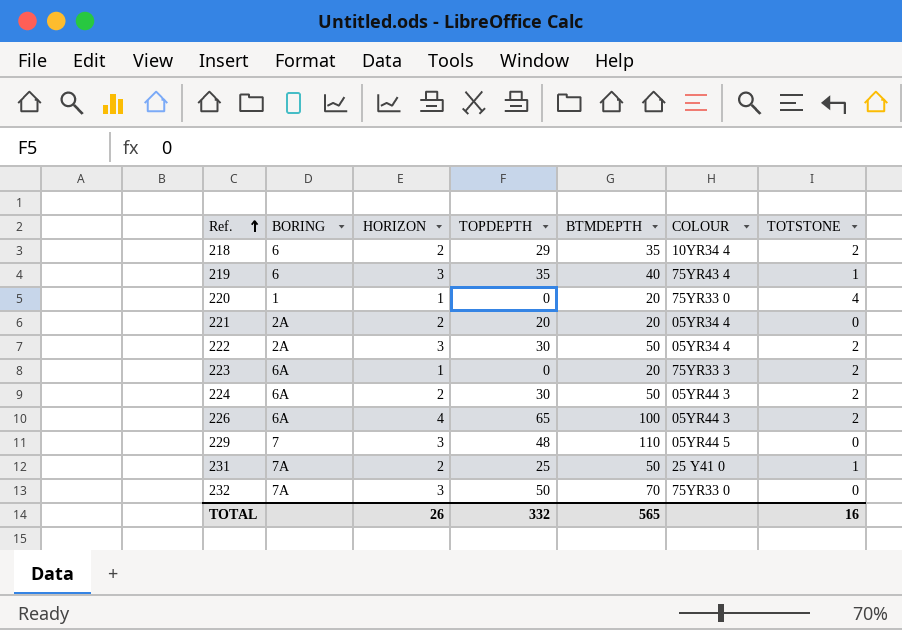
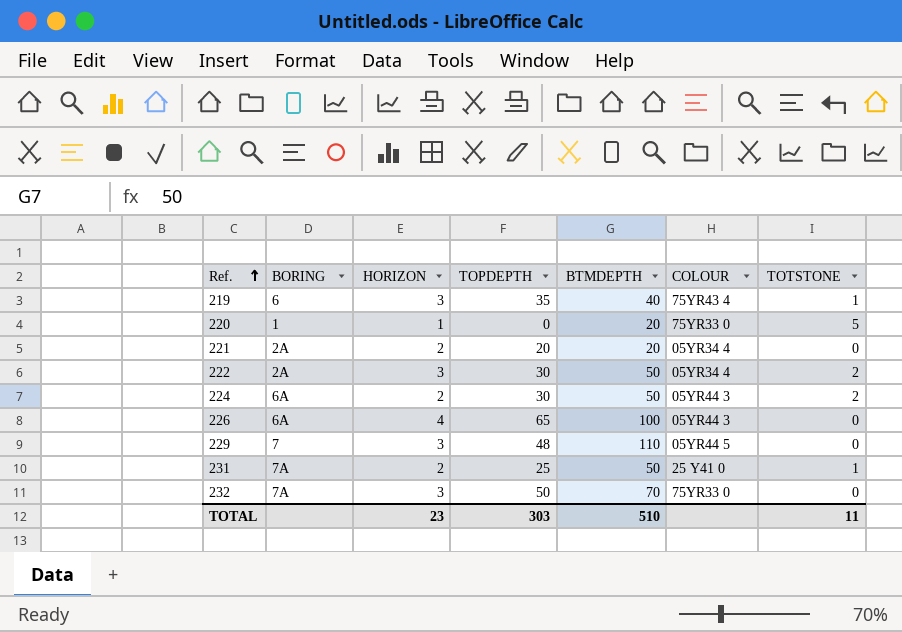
row 218: 6 | 2 | 29 | 35 | 10YR34 4 | 2 -> none
row 223: 6A | 1 | 0 | 20 | 75YR33 3 | 2 -> none
220 | TOTSTONE: 4 -> 5
226 | TOTSTONE: 2 -> 0
TOTAL | HORIZON: 26 -> 23
TOTAL | TOPDEPTH: 332 -> 303
TOTAL | BTMDEPTH: 565 -> 510
TOTAL | TOTSTONE: 16 -> 11

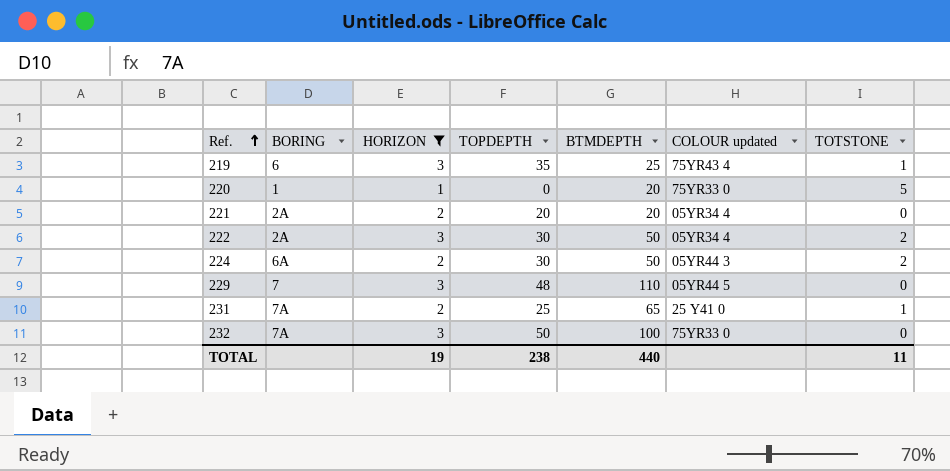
filter: none -> HORIZON != 4
column name: COLOUR -> COLOUR updated
219 | BTMDEPTH: 40 -> 25
231 | BTMDEPTH: 50 -> 65
232 | BTMDEPTH: 70 -> 100
TOTAL | HORIZON: 23 -> 19
TOTAL | TOPDEPTH: 303 -> 238
TOTAL | BTMDEPTH: 510 -> 440

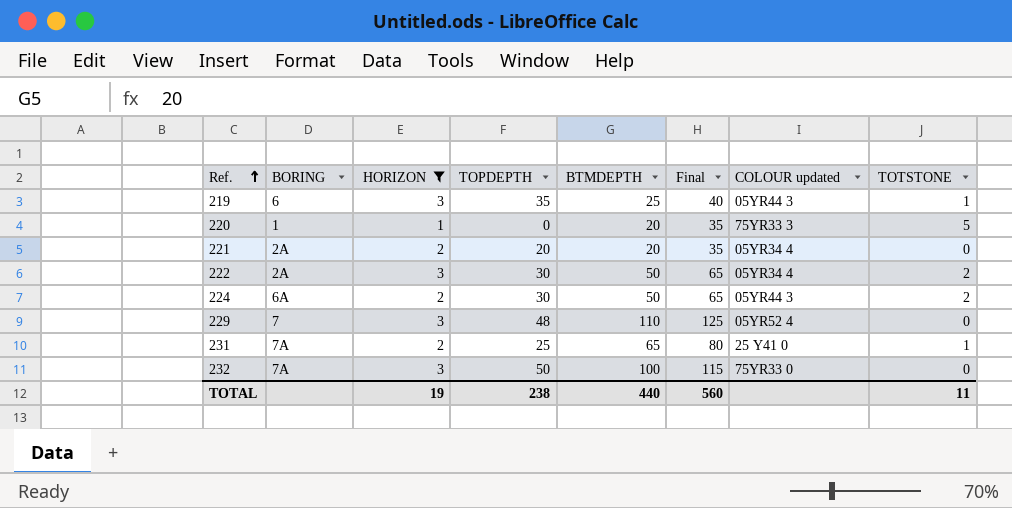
column Final | formula: none -> [BTMDEPTH] + 15
219 | COLOUR updated: 75YR43 4 -> 05YR44 3
220 | COLOUR updated: 75YR33 0 -> 75YR33 3
229 | COLOUR updated: 05YR44 5 -> 05YR52 4

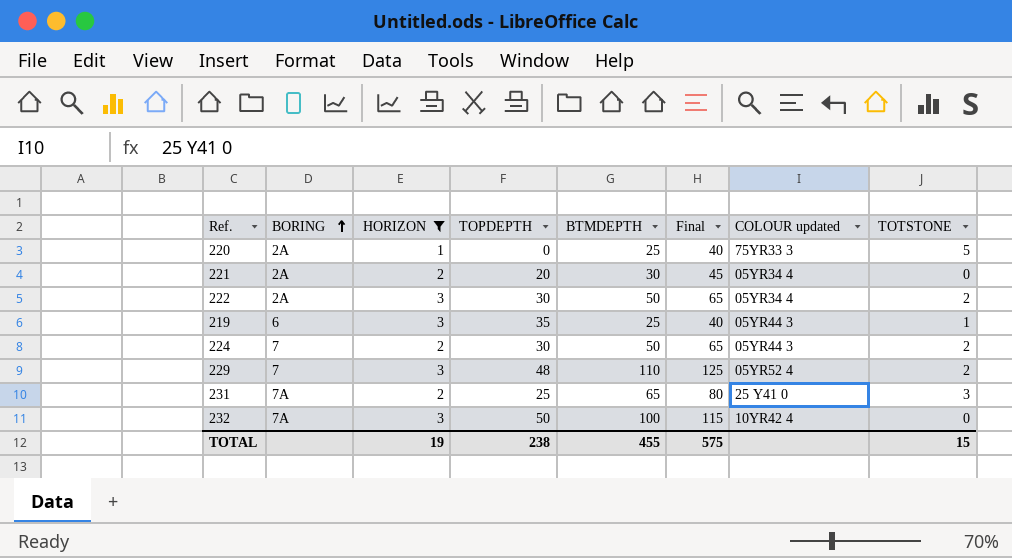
row order: Ref. ascending -> BORING ascending
220 | BORING: 1 -> 2A
220 | BTMDEPTH: 20 -> 25
220 | Final: 35 -> 40
221 | BTMDEPTH: 20 -> 30
221 | Final: 35 -> 45
224 | BORING: 6A -> 7
229 | TOTSTONE: 0 -> 2
231 | TOTSTONE: 1 -> 3
232 | COLOUR updated: 75YR33 0 -> 10YR42 4
TOTAL | BTMDEPTH: 440 -> 455
TOTAL | Final: 560 -> 575
TOTAL | TOTSTONE: 11 -> 15

